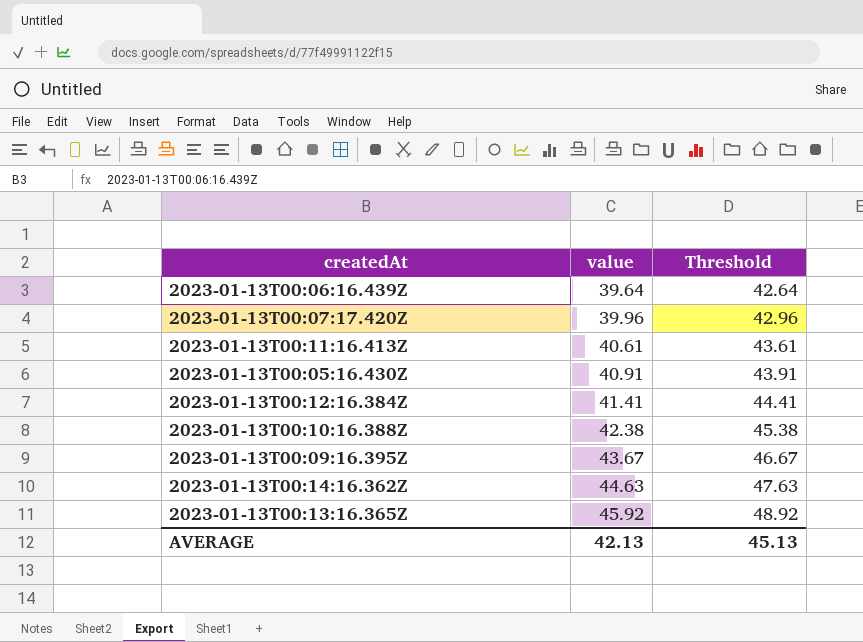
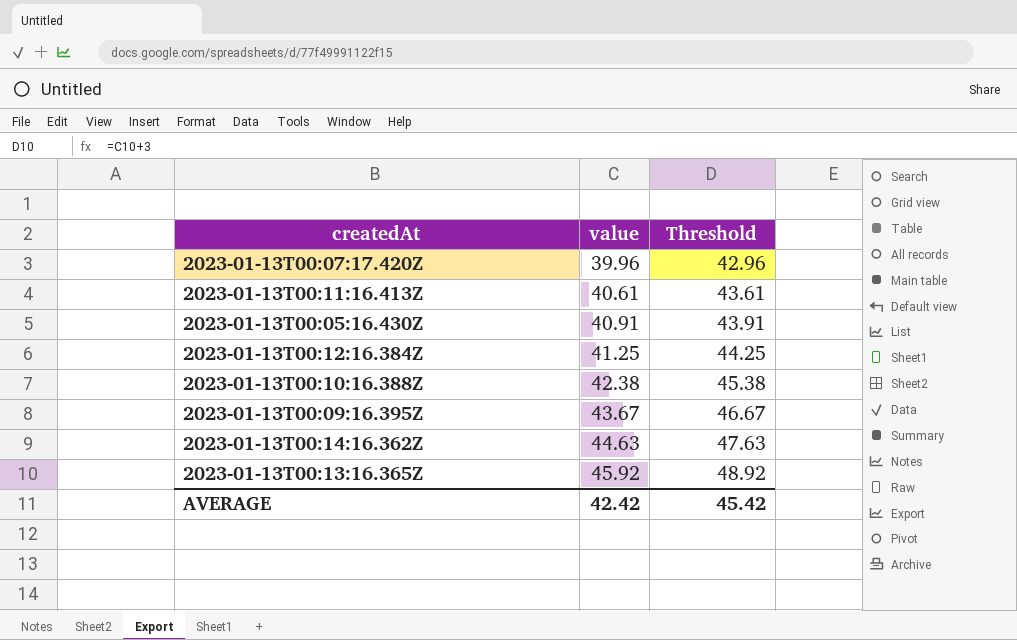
row 2023-01-13T00:06:16.439Z: 39.64 | 42.64 -> none
2023-01-13T00:12:16.384Z | value: 41.41 -> 41.25
2023-01-13T00:12:16.384Z | Threshold: 44.41 -> 44.25
AVERAGE | value: 42.13 -> 42.42
AVERAGE | Threshold: 45.13 -> 45.42

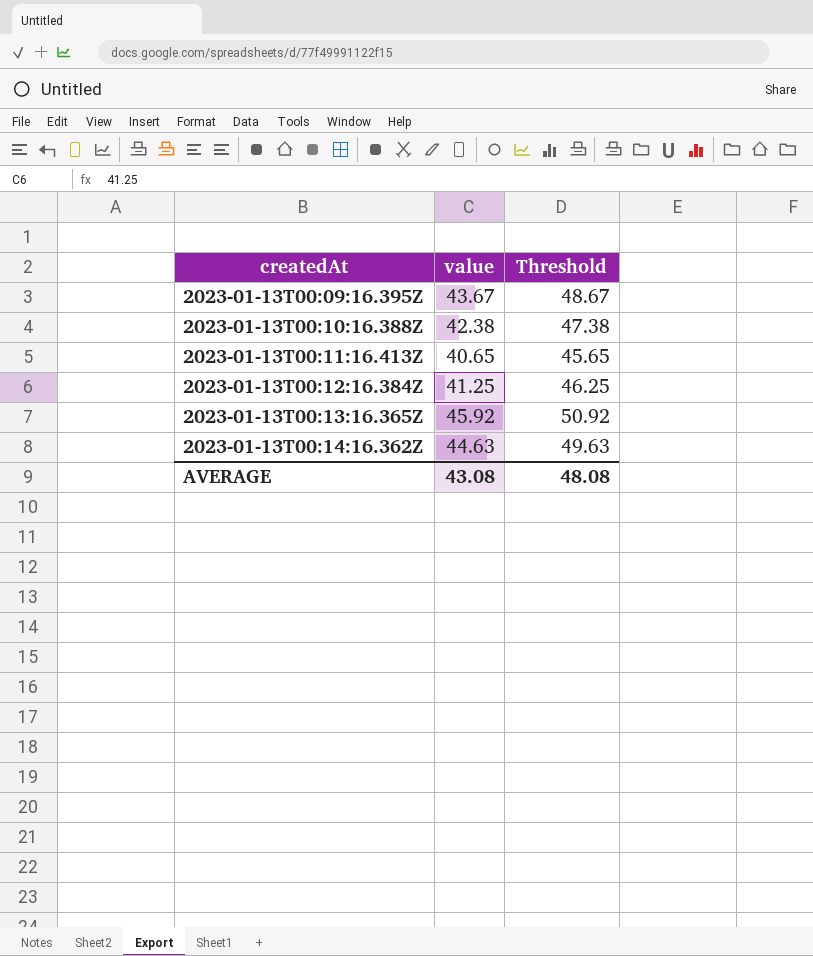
row order: value ascending -> createdAt ascending
column Threshold | formula: [value] + 3 -> [value] + 5
row 2023-01-13T00:07:17.420Z: 39.96 | 42.96 -> none
row 2023-01-13T00:05:16.430Z: 40.91 | 43.91 -> none
2023-01-13T00:11:16.413Z | value: 40.61 -> 40.65
AVERAGE | value: 42.42 -> 43.08
AVERAGE | Threshold: 45.42 -> 48.08

